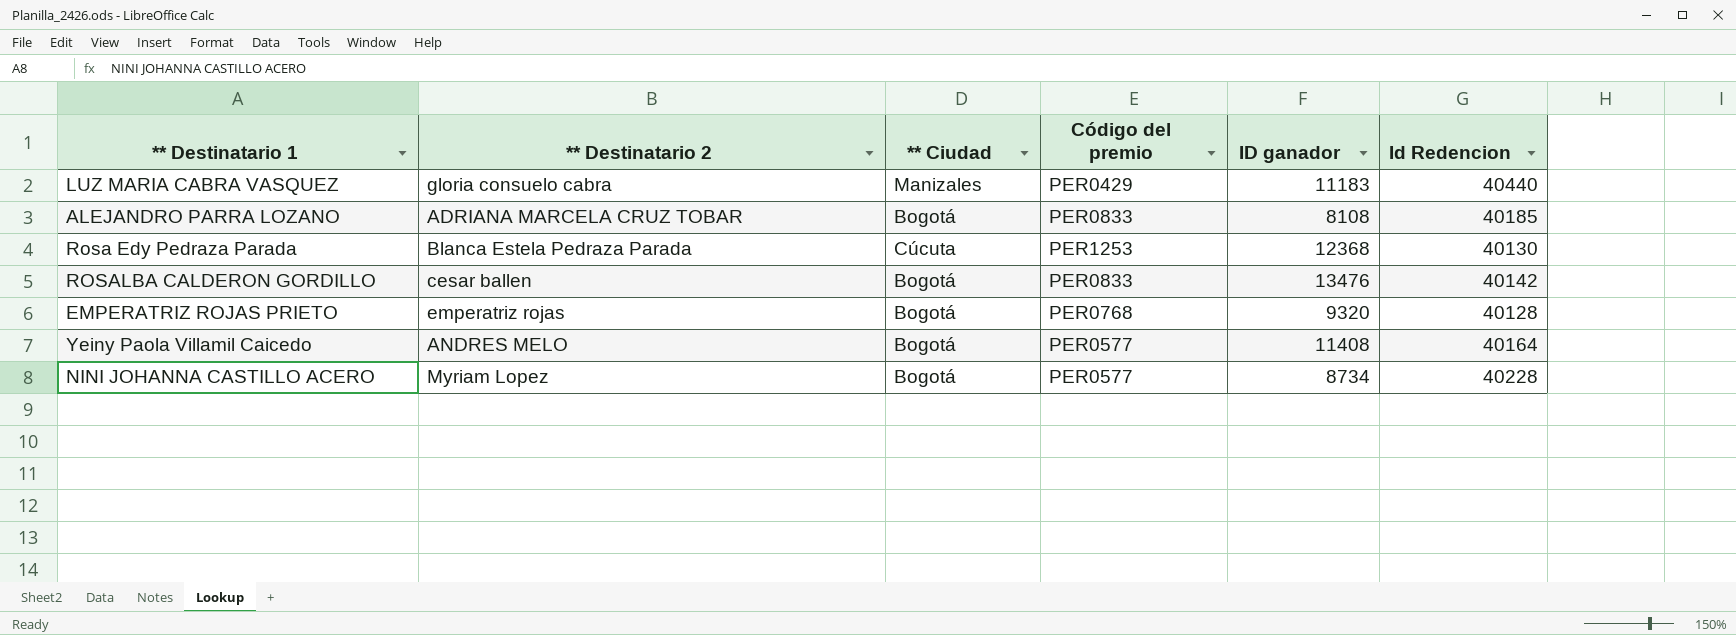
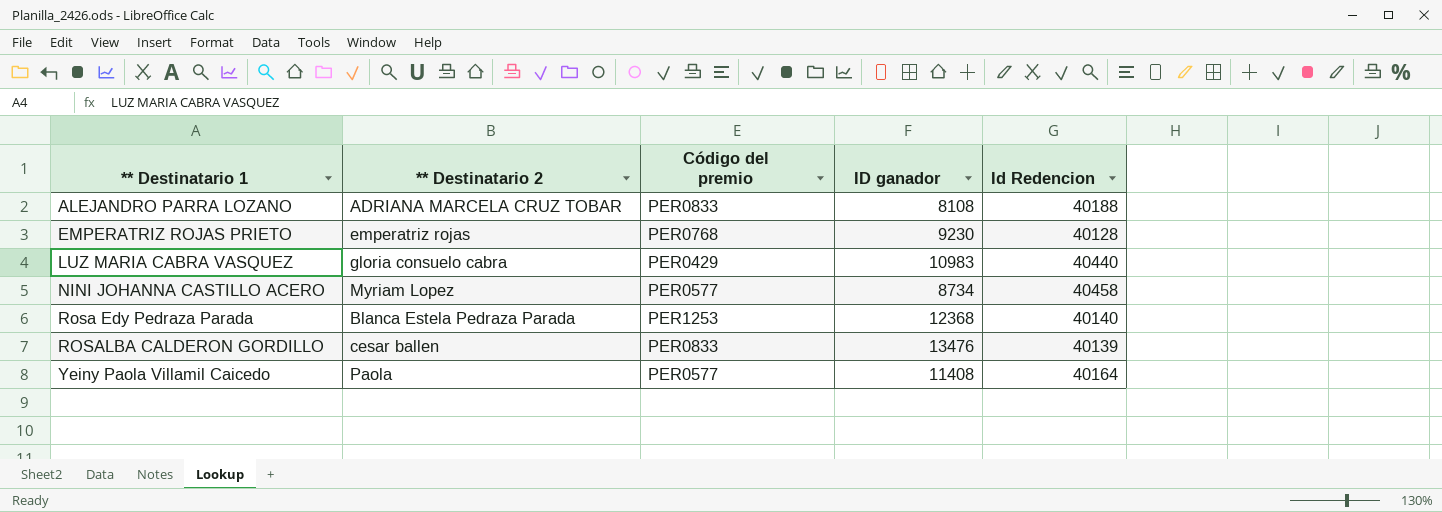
row order: none -> ** Destinatario 1 ascending
column ** Ciudad | position: 3 -> none
ALEJANDRO PARRA LOZANO | Id Redencion: 40185 -> 40188
EMPERATRIZ ROJAS PRIETO | ID ganador: 9320 -> 9230
LUZ MARIA CABRA VASQUEZ | ID ganador: 11183 -> 10983
NINI JOHANNA CASTILLO ACERO | Id Redencion: 40228 -> 40458
Rosa Edy Pedraza Parada | Id Redencion: 40130 -> 40140
ROSALBA CALDERON GORDILLO | Id Redencion: 40142 -> 40139
Yeiny Paola Villamil Caicedo | ** Destinatario 2: ANDRES MELO -> Paola

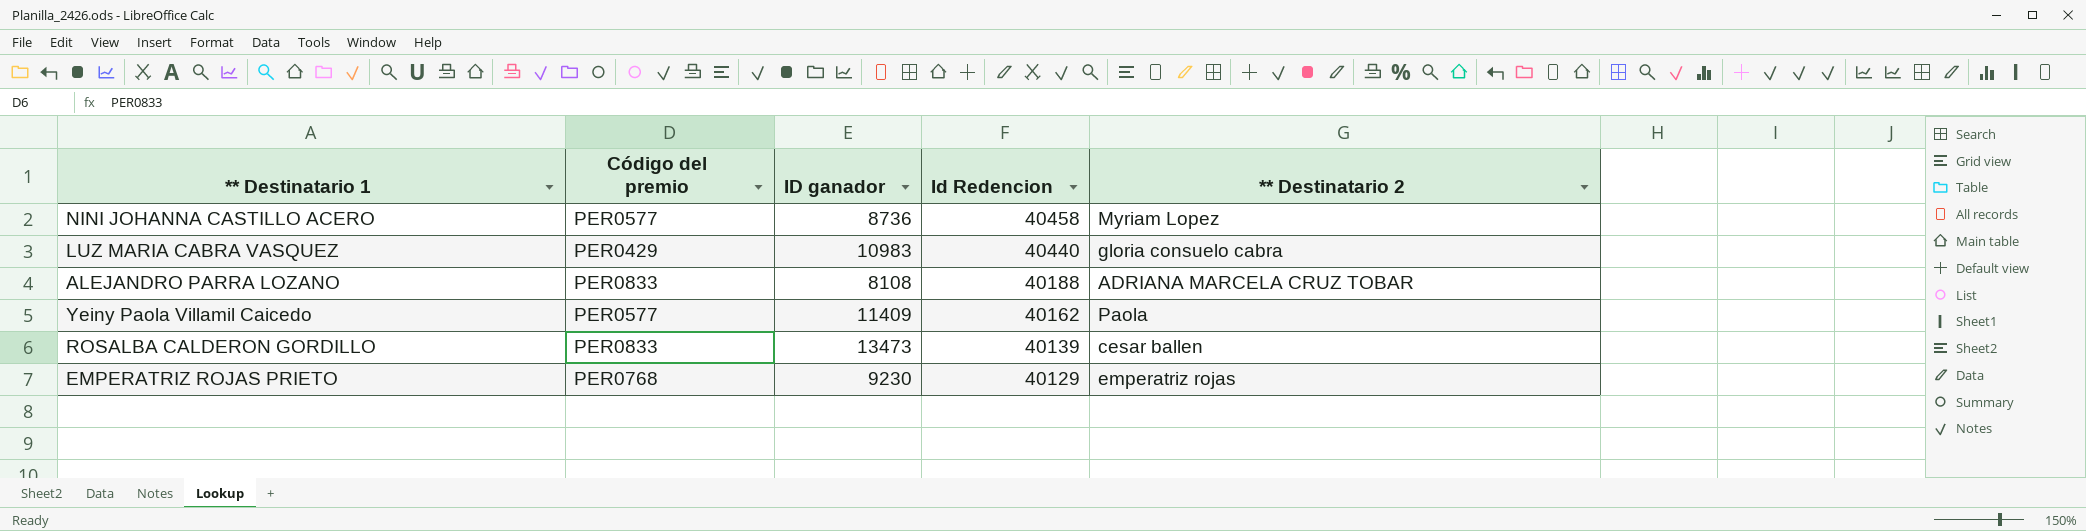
row order: ** Destinatario 1 ascending -> Id Redencion descending
column ** Destinatario 2 | position: 2 -> 5
row Rosa Edy Pedraza Parada: Blanca Estela Pedraza Parada | PER1253 | 12368 | 40140 -> none
NINI JOHANNA CASTILLO ACERO | ID ganador: 8734 -> 8736
Yeiny Paola Villamil Caicedo | ID ganador: 11408 -> 11409
Yeiny Paola Villamil Caicedo | Id Redencion: 40164 -> 40162
ROSALBA CALDERON GORDILLO | ID ganador: 13476 -> 13473
EMPERATRIZ ROJAS PRIETO | Id Redencion: 40128 -> 40129

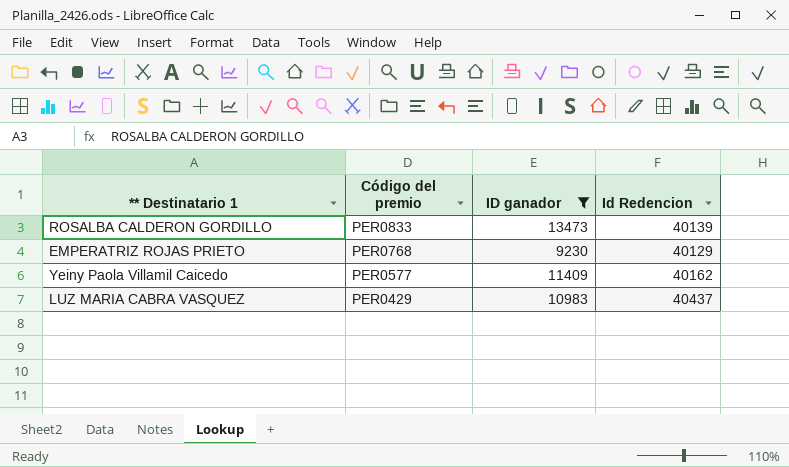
filter: none -> ID ganador >= 9230
row order: Id Redencion descending -> Código del premio descending
column ** Destinatario 2 | position: 5 -> none
LUZ MARIA CABRA VASQUEZ | Id Redencion: 40440 -> 40437

